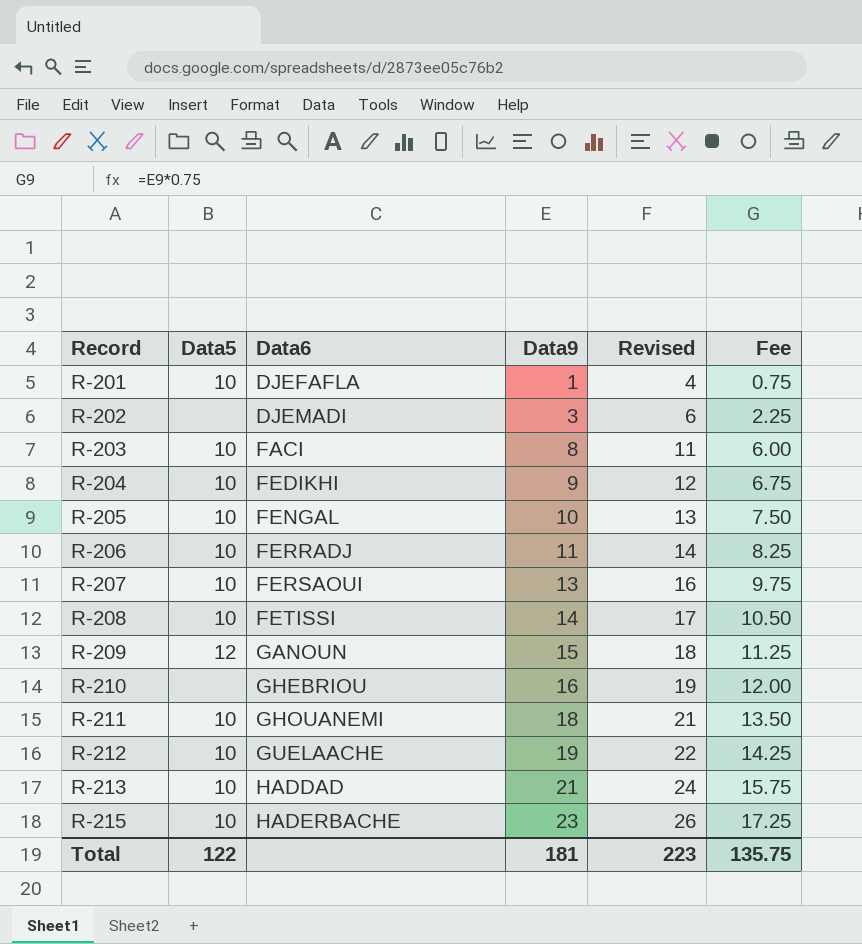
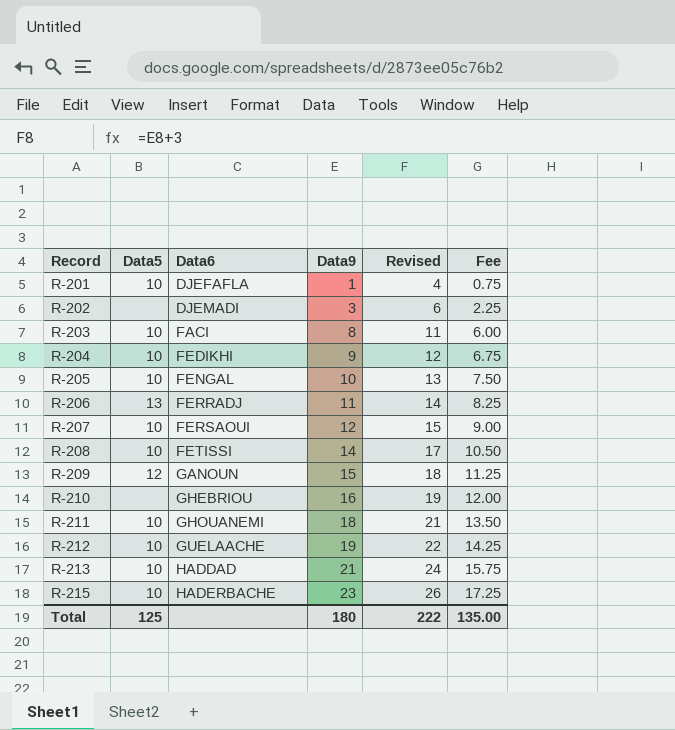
R-206 | Data5: 10 -> 13
R-207 | Data9: 13 -> 12
R-207 | Revised: 16 -> 15
R-207 | Fee: 9.75 -> 9.00
Total | Data5: 122 -> 125
Total | Data9: 181 -> 180
Total | Revised: 223 -> 222
Total | Fee: 135.75 -> 135.00

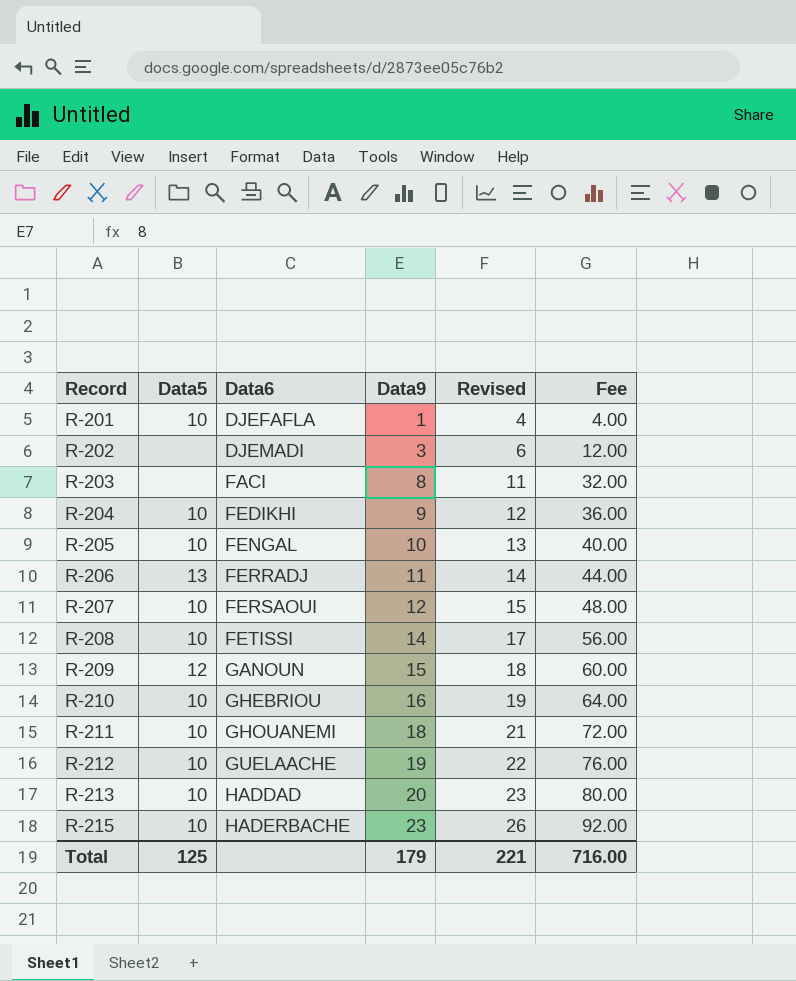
column Fee | formula: [Data9] * 0.75 -> [Data9] * 4
R-203 | Data5: 10 -> none
R-210 | Data5: none -> 10
R-213 | Data9: 21 -> 20
R-213 | Revised: 24 -> 23
Total | Data9: 180 -> 179
Total | Revised: 222 -> 221
Total | Fee: 135.00 -> 716.00

